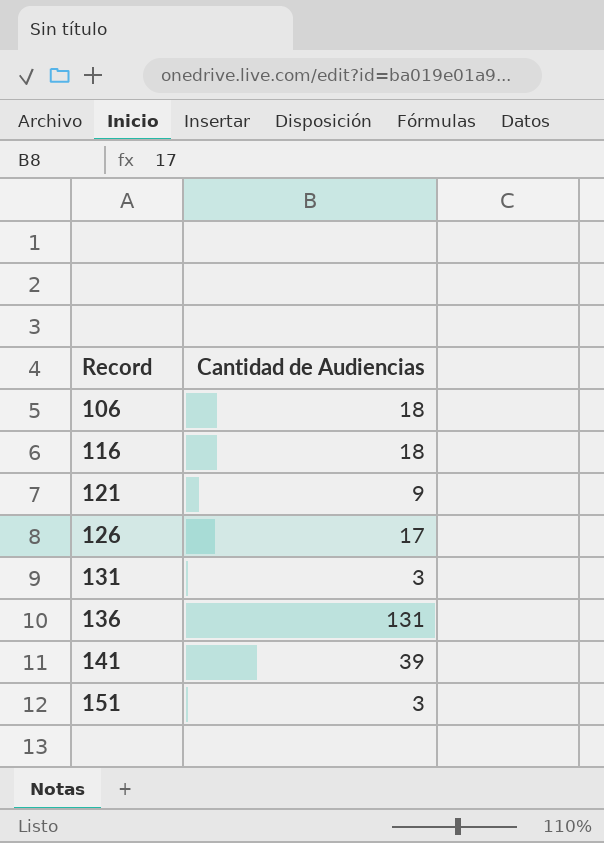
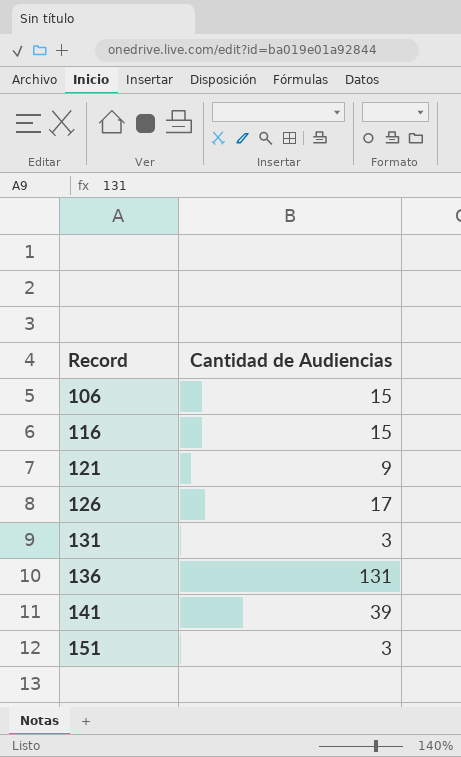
106 | Cantidad de Audiencias: 18 -> 15
116 | Cantidad de Audiencias: 18 -> 15

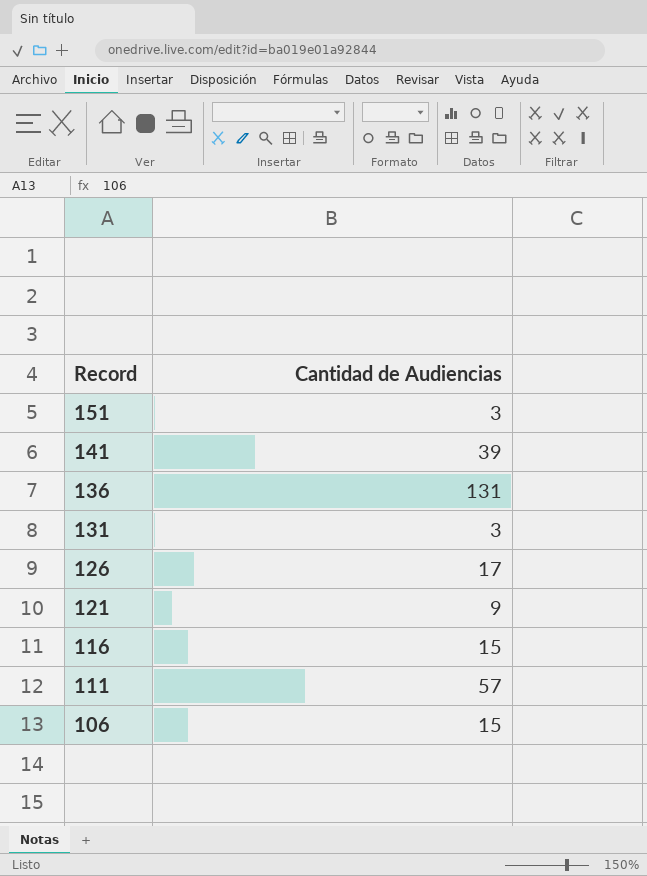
row order: Record ascending -> Record descending
row 111: none -> 57

